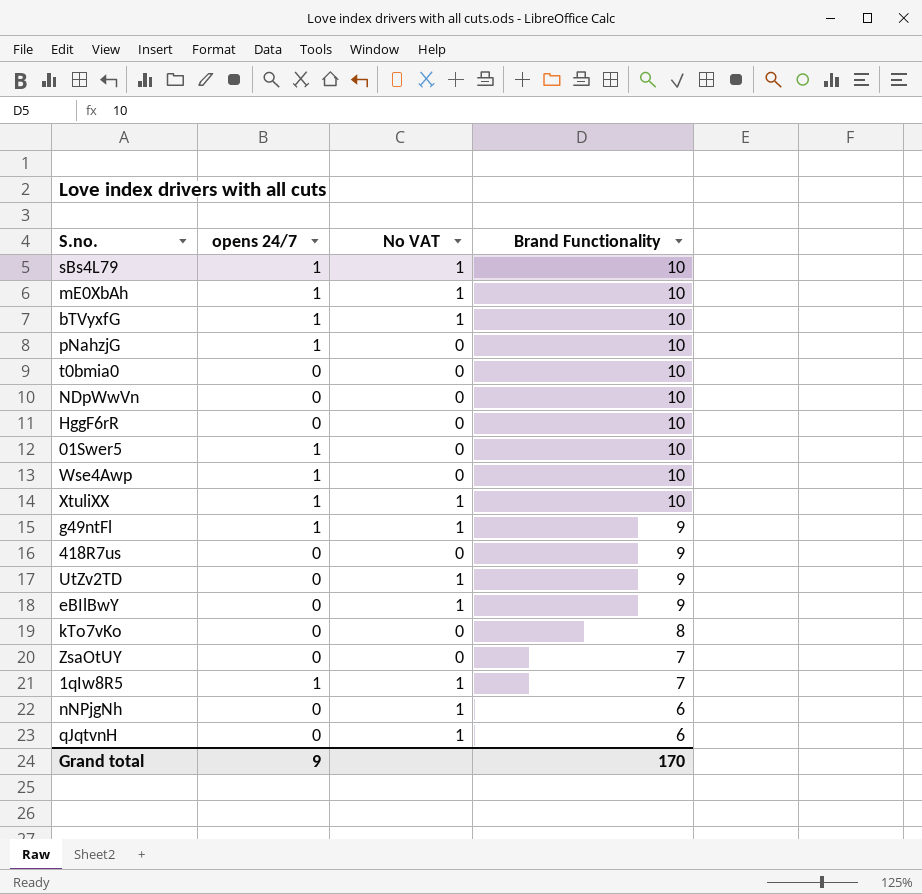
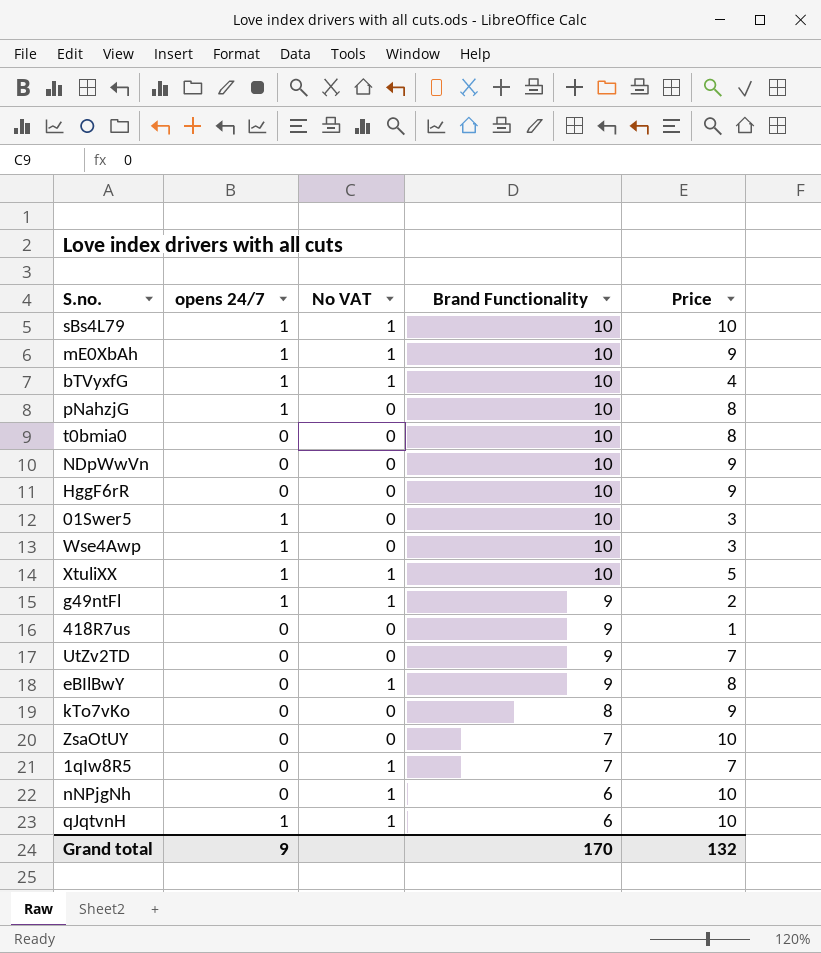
column Price | position: none -> 5
UtZv2TD | No VAT: 1 -> 0
1qIw8R5 | opens 24/7: 1 -> 0
qJqtvnH | opens 24/7: 0 -> 1

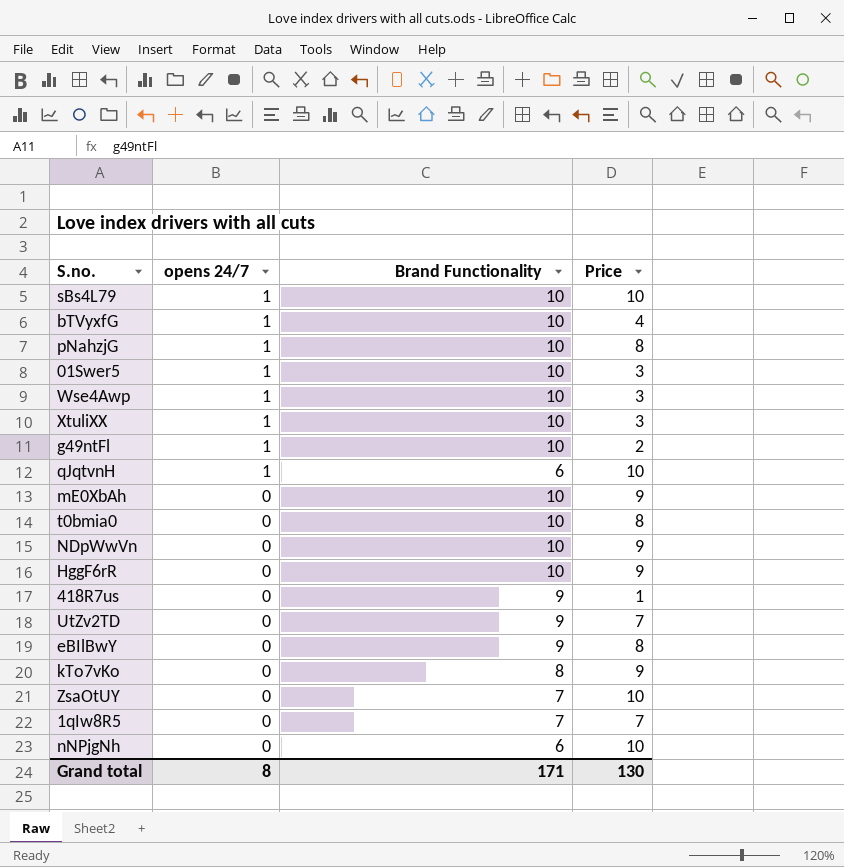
row order: Brand Functionality descending -> opens 24/7 descending
column No VAT | position: 3 -> none
XtuliXX | Price: 5 -> 3
g49ntFl | Brand Functionality: 9 -> 10
mE0XbAh | opens 24/7: 1 -> 0
Grand total | opens 24/7: 9 -> 8
Grand total | Brand Functionality: 170 -> 171
Grand total | Price: 132 -> 130

